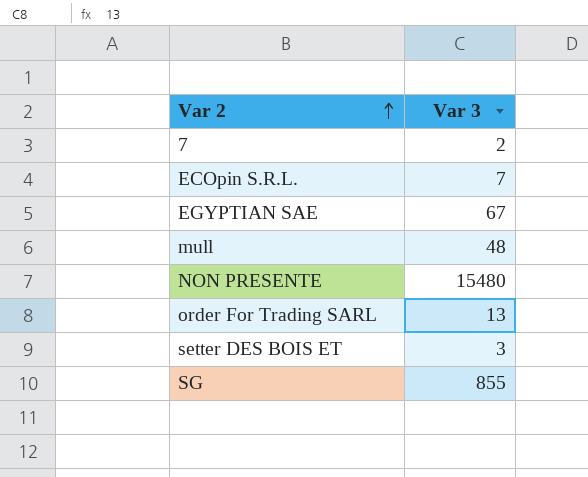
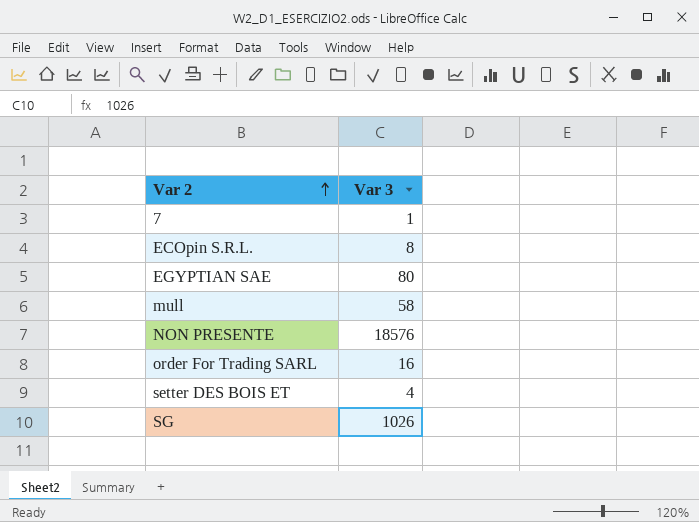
7 | Var 3: 2 -> 1
ECOpin S.R.L. | Var 3: 7 -> 8
EGYPTIAN SAE | Var 3: 67 -> 80
mull | Var 3: 48 -> 58
NON PRESENTE | Var 3: 15480 -> 18576
order For Trading SARL | Var 3: 13 -> 16
setter DES BOIS ET | Var 3: 3 -> 4
SG | Var 3: 855 -> 1026

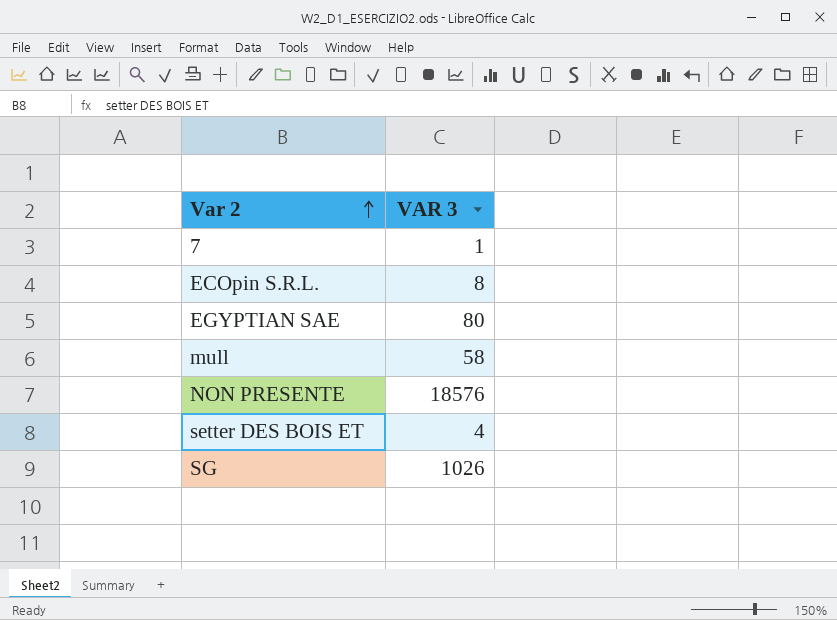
column name: Var 3 -> VAR 3
row order For Trading SARL: 16 -> none

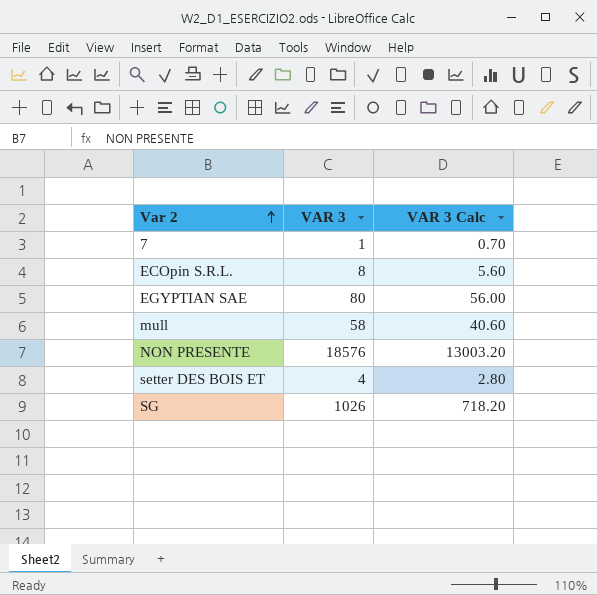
column VAR 3 Calc | formula: none -> [VAR 3] * 0.7

